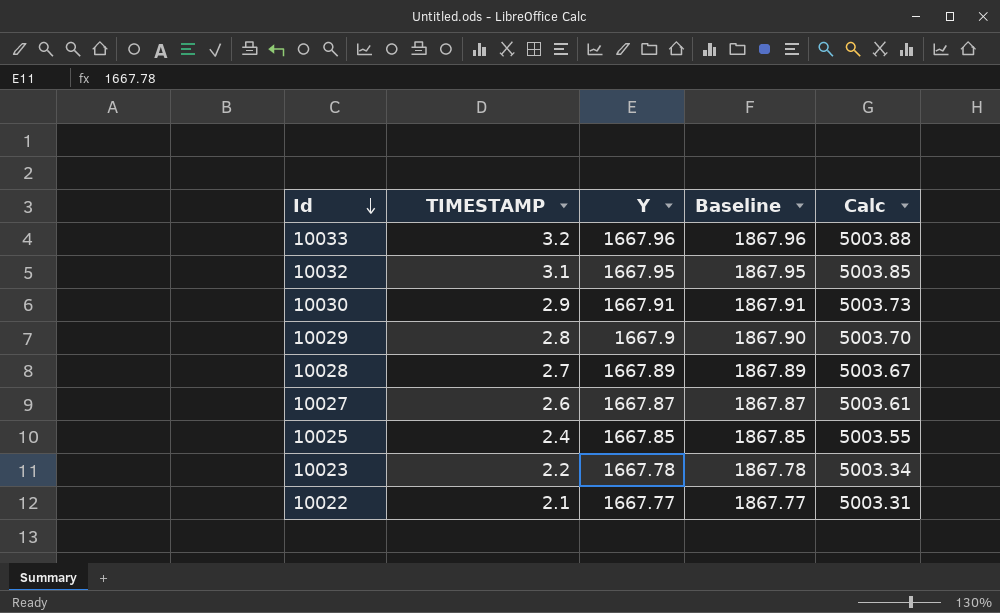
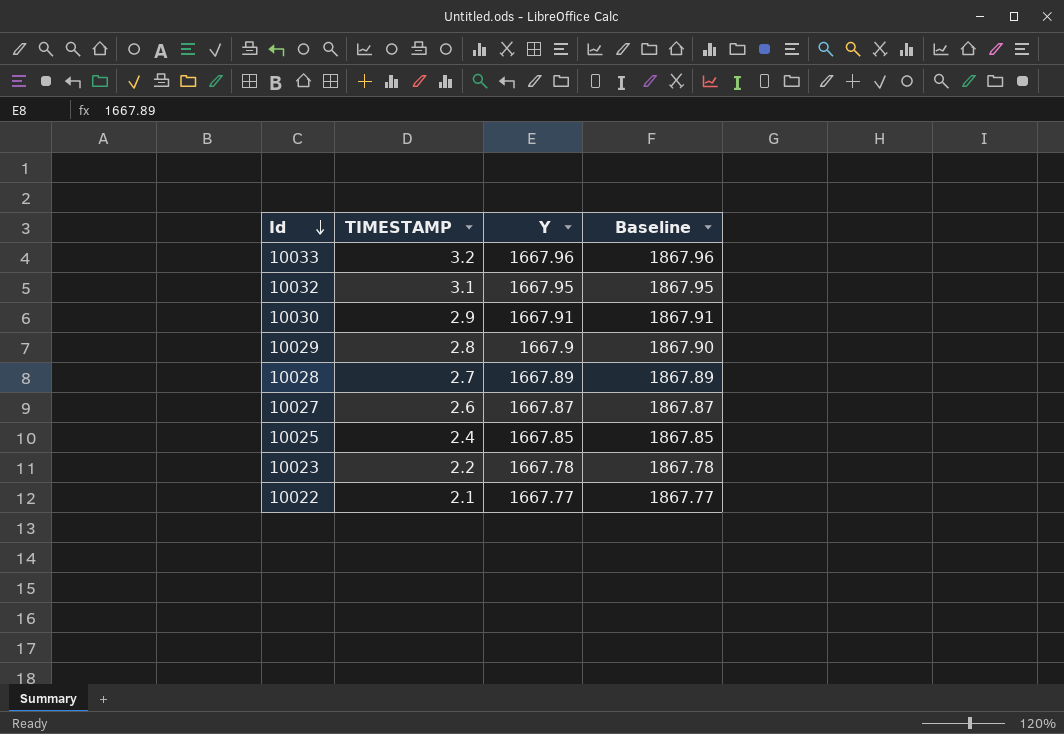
column Calc | formula: [Y] * 3 -> none

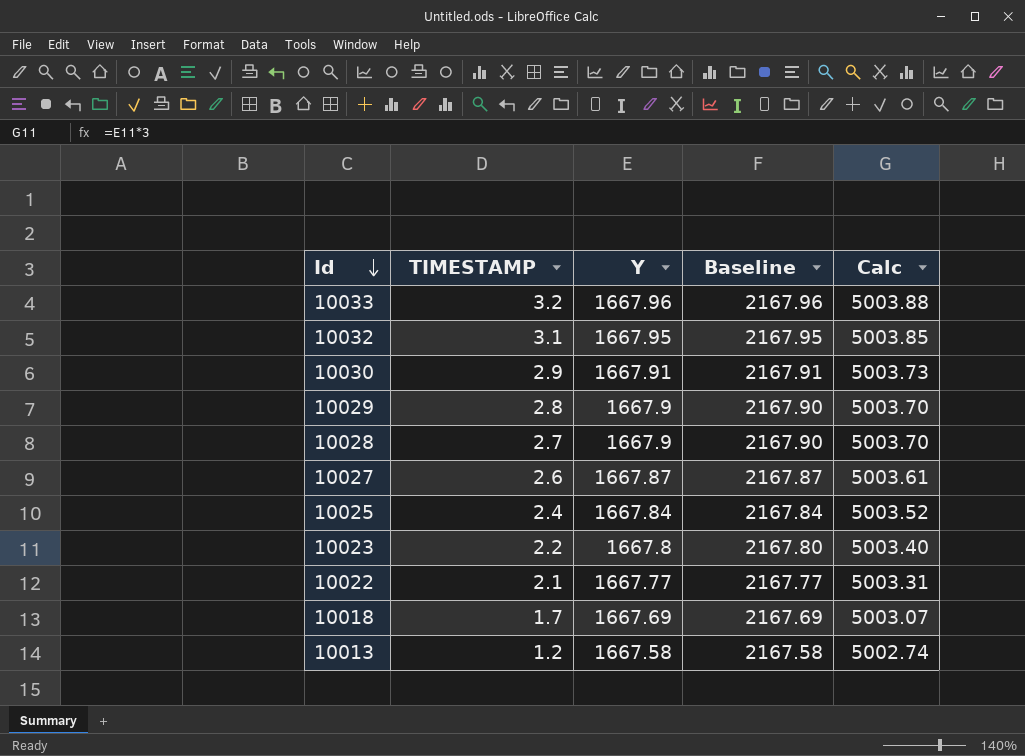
column Baseline | formula: [Y] + 200 -> [Y] + 500
column Calc | formula: none -> [Y] * 3
10028 | Y: 1667.89 -> 1667.9
10025 | Y: 1667.85 -> 1667.84
10023 | Y: 1667.78 -> 1667.8
row 10018: none -> 1.7 | 1667.69 | 2167.69 | 5003.07
row 10013: none -> 1.2 | 1667.58 | 2167.58 | 5002.74

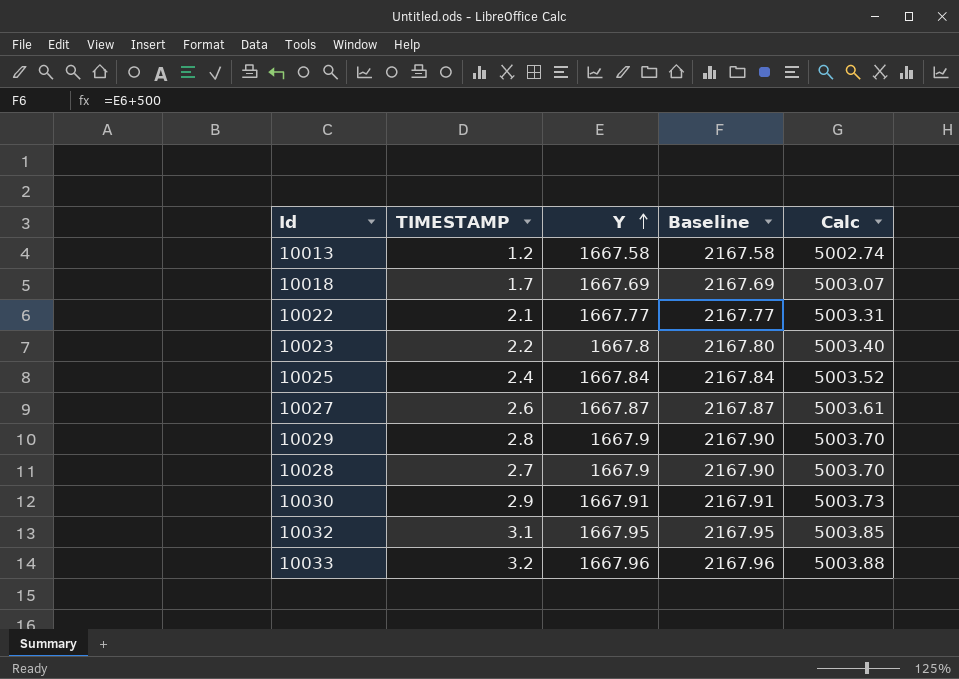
row order: Id descending -> Y ascending

